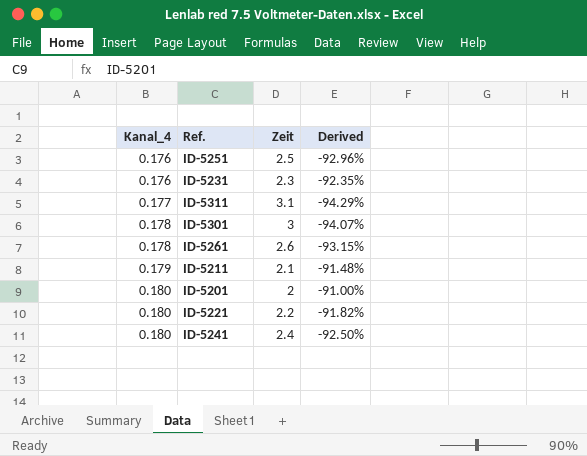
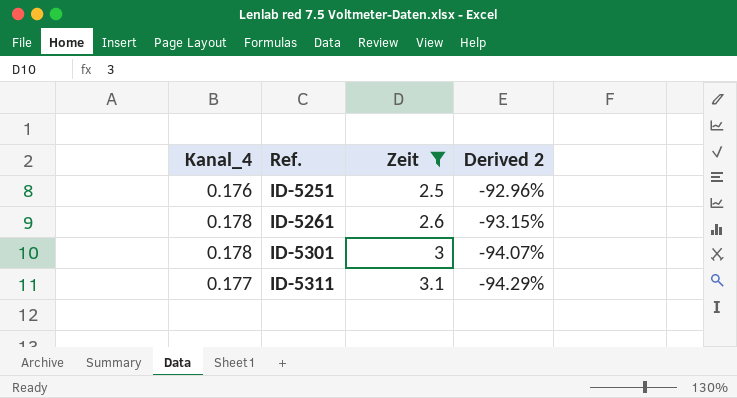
filter: none -> Zeit >= 2.5
row order: Kanal_4 ascending -> Ref. ascending
column name: Derived -> Derived 2

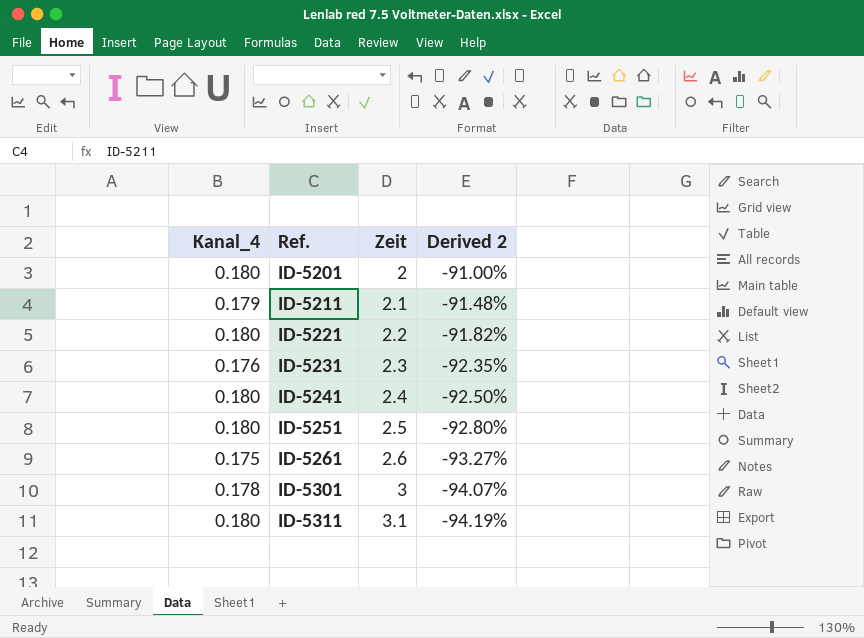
filter: Zeit >= 2.5 -> none
ID-5251 | Kanal_4: 0.176 -> 0.180
ID-5251 | Derived 2: -92.96% -> -92.80%
ID-5261 | Kanal_4: 0.178 -> 0.175
ID-5261 | Derived 2: -93.15% -> -93.27%
ID-5311 | Kanal_4: 0.177 -> 0.180
ID-5311 | Derived 2: -94.29% -> -94.19%

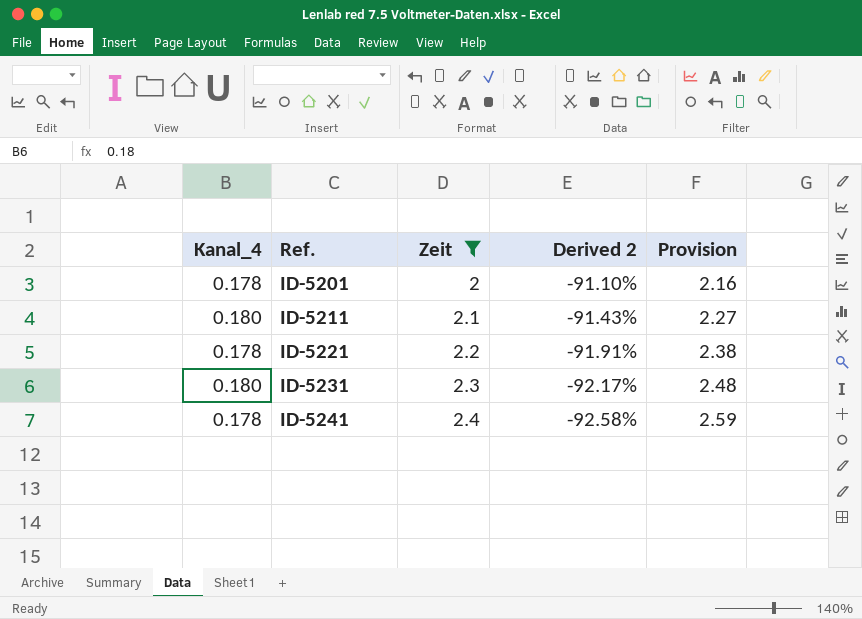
filter: none -> Zeit <= 2.4
column Provision | formula: none -> [Zeit] * 1.08
ID-5201 | Kanal_4: 0.180 -> 0.178
ID-5201 | Derived 2: -91.00% -> -91.10%
ID-5211 | Kanal_4: 0.179 -> 0.180
ID-5211 | Derived 2: -91.48% -> -91.43%
ID-5221 | Kanal_4: 0.180 -> 0.178
ID-5221 | Derived 2: -91.82% -> -91.91%
ID-5231 | Kanal_4: 0.176 -> 0.180
ID-5231 | Derived 2: -92.35% -> -92.17%
ID-5241 | Kanal_4: 0.180 -> 0.178
ID-5241 | Derived 2: -92.50% -> -92.58%

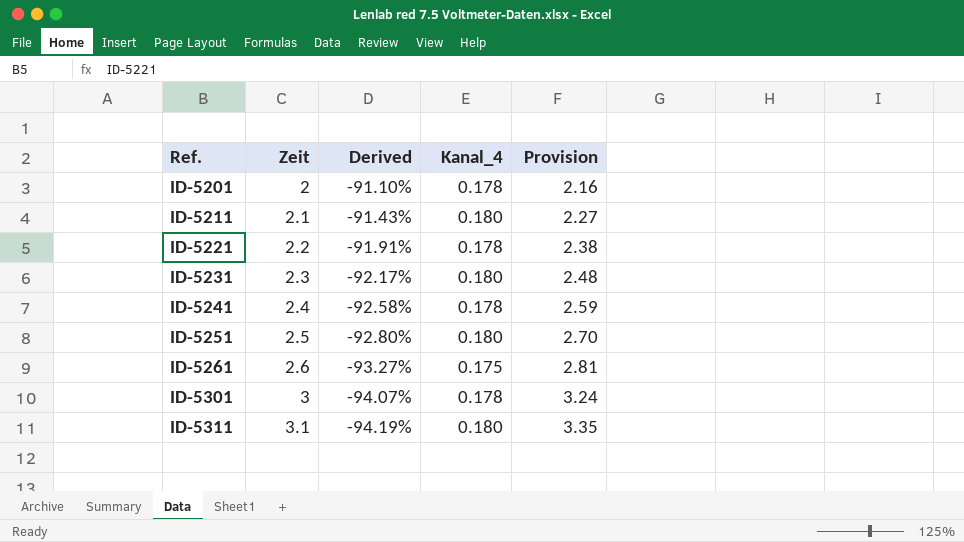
filter: Zeit <= 2.4 -> none
column name: Derived 2 -> Derived
column Kanal_4 | position: 1 -> 4

